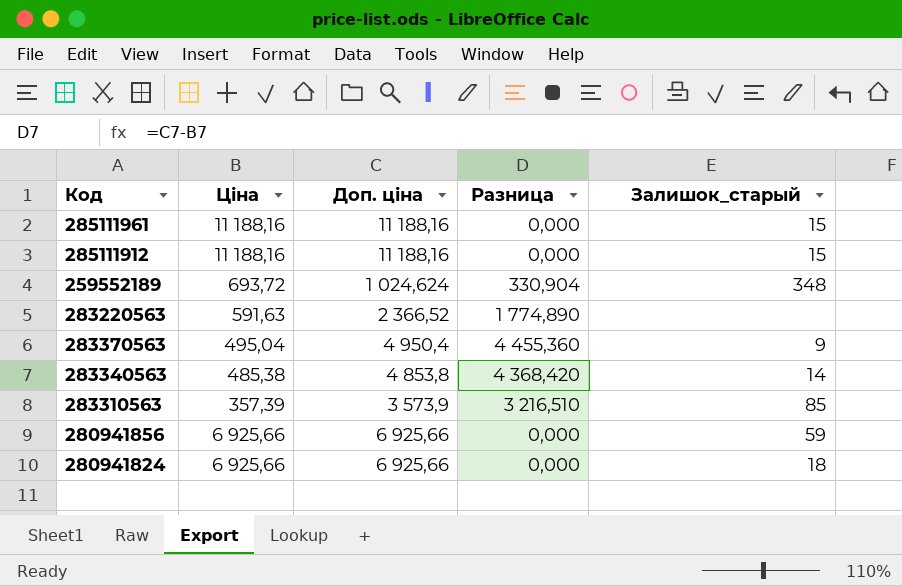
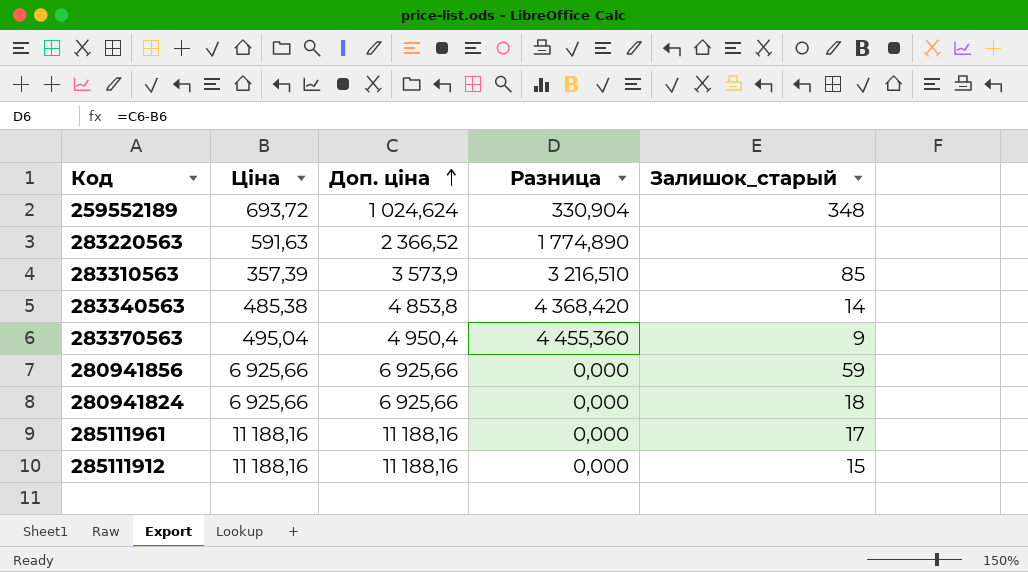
row order: none -> Доп. ціна ascending
285111961 | Залишок_старый: 15 -> 17

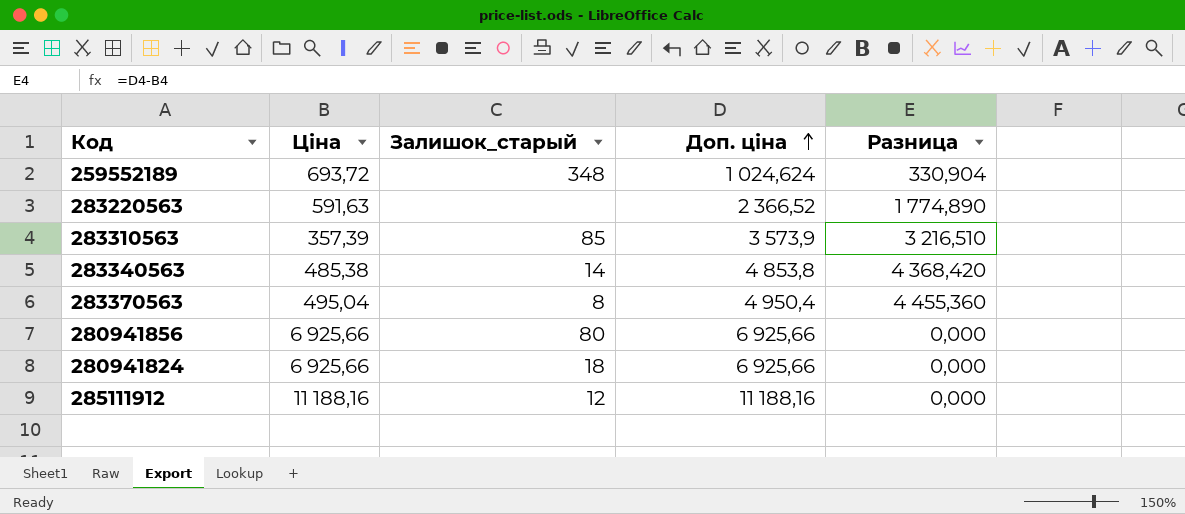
column Залишок_старый | position: 5 -> 3
row 285111961: 11 188,16 | 11 188,16 | 0,000 | 17 -> none
283370563 | Залишок_старый: 9 -> 8
280941856 | Залишок_старый: 59 -> 80
285111912 | Залишок_старый: 15 -> 12

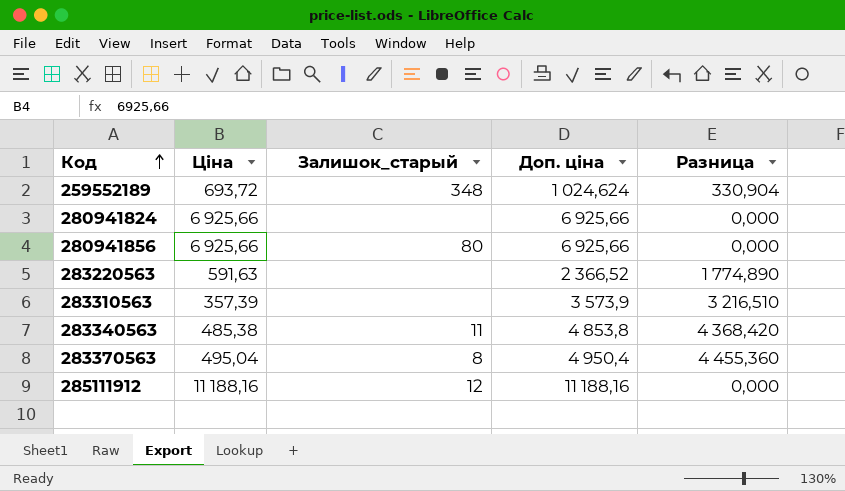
row order: Доп. ціна ascending -> Код ascending
280941824 | Залишок_старый: 18 -> none
283310563 | Залишок_старый: 85 -> none
283340563 | Залишок_старый: 14 -> 11

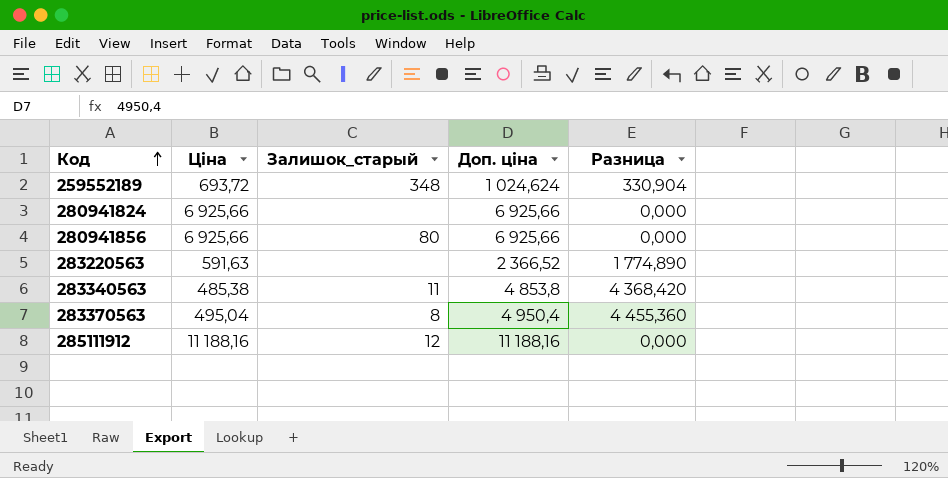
row 283310563: 357,39 | none | 3 573,9 | 3 216,510 -> none

